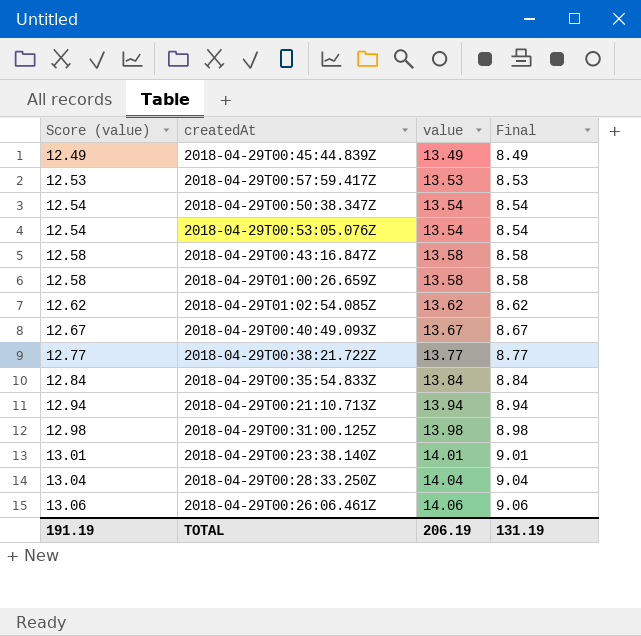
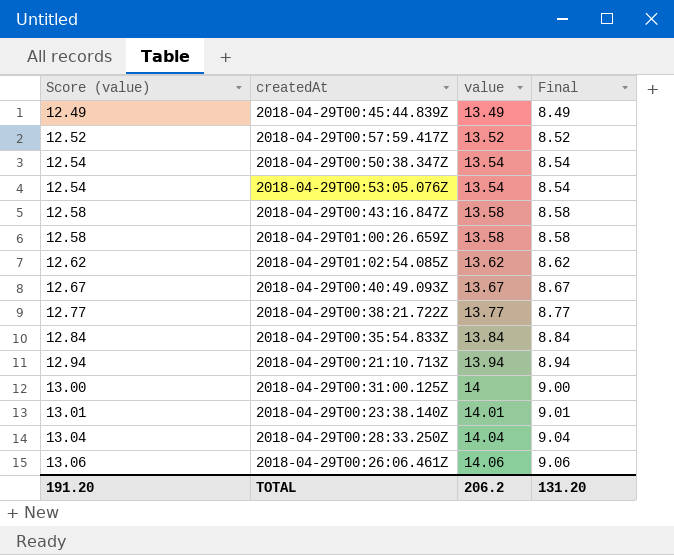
2018-04-29T00:57:59.417Z | Score (value): 12.53 -> 12.52
2018-04-29T00:57:59.417Z | value: 13.53 -> 13.52
2018-04-29T00:57:59.417Z | Final: 8.53 -> 8.52
2018-04-29T00:31:00.125Z | Score (value): 12.98 -> 13.00
2018-04-29T00:31:00.125Z | value: 13.98 -> 14
2018-04-29T00:31:00.125Z | Final: 8.98 -> 9.00
TOTAL | Score (value): 191.19 -> 191.20
TOTAL | value: 206.19 -> 206.2
TOTAL | Final: 131.19 -> 131.20

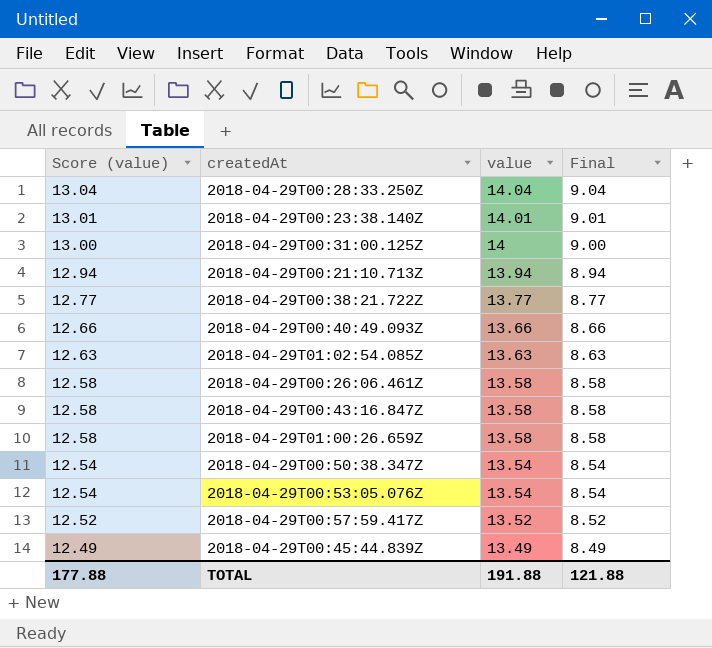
row order: Score (value) ascending -> Score (value) descending
row 2018-04-29T00:35:54.833Z: 12.84 | 13.84 | 8.84 -> none
2018-04-29T00:40:49.093Z | Score (value): 12.67 -> 12.66
2018-04-29T00:40:49.093Z | value: 13.67 -> 13.66
2018-04-29T00:40:49.093Z | Final: 8.67 -> 8.66
2018-04-29T01:02:54.085Z | Score (value): 12.62 -> 12.63
2018-04-29T01:02:54.085Z | value: 13.62 -> 13.63
2018-04-29T01:02:54.085Z | Final: 8.62 -> 8.63
2018-04-29T00:26:06.461Z | Score (value): 13.06 -> 12.58
2018-04-29T00:26:06.461Z | value: 14.06 -> 13.58
2018-04-29T00:26:06.461Z | Final: 9.06 -> 8.58
TOTAL | Score (value): 191.20 -> 177.88
TOTAL | value: 206.2 -> 191.88
TOTAL | Final: 131.20 -> 121.88

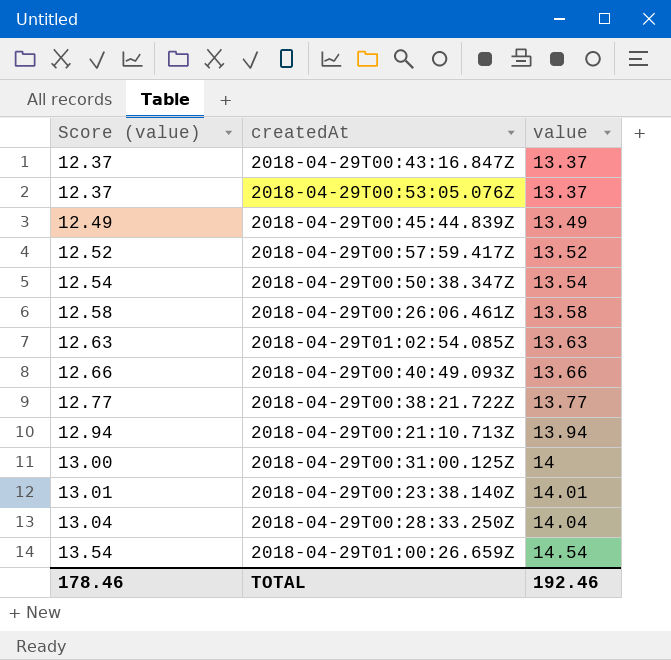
row order: Score (value) descending -> Score (value) ascending
column Final | formula: [value] - 5 -> none
2018-04-29T00:43:16.847Z | Score (value): 12.58 -> 12.37
2018-04-29T00:43:16.847Z | value: 13.58 -> 13.37
2018-04-29T00:53:05.076Z | Score (value): 12.54 -> 12.37
2018-04-29T00:53:05.076Z | value: 13.54 -> 13.37
2018-04-29T01:00:26.659Z | Score (value): 12.58 -> 13.54
2018-04-29T01:00:26.659Z | value: 13.58 -> 14.54
TOTAL | Score (value): 177.88 -> 178.46
TOTAL | value: 191.88 -> 192.46

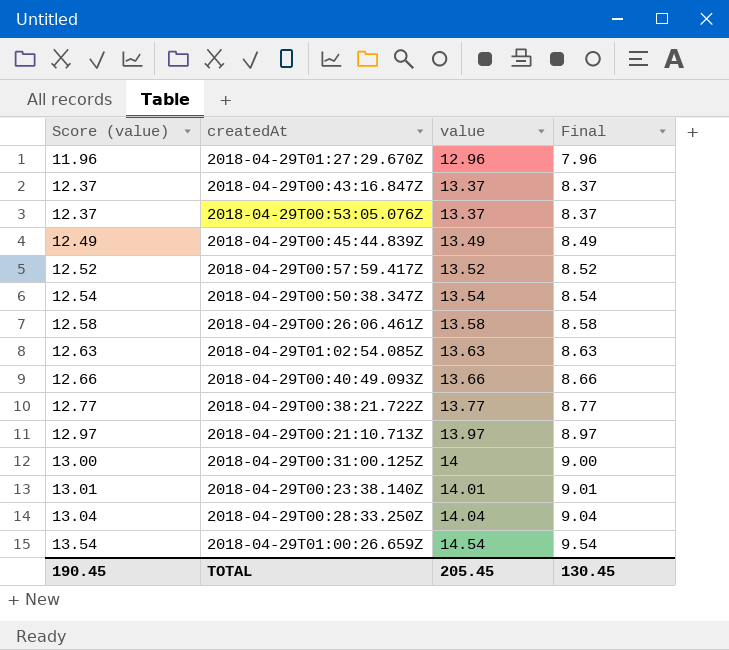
column Final | formula: none -> [value] - 5
row 2018-04-29T01:27:29.670Z: none -> 11.96 | 12.96 | 7.96
2018-04-29T00:21:10.713Z | Score (value): 12.94 -> 12.97
2018-04-29T00:21:10.713Z | value: 13.94 -> 13.97
TOTAL | Score (value): 178.46 -> 190.45
TOTAL | value: 192.46 -> 205.45

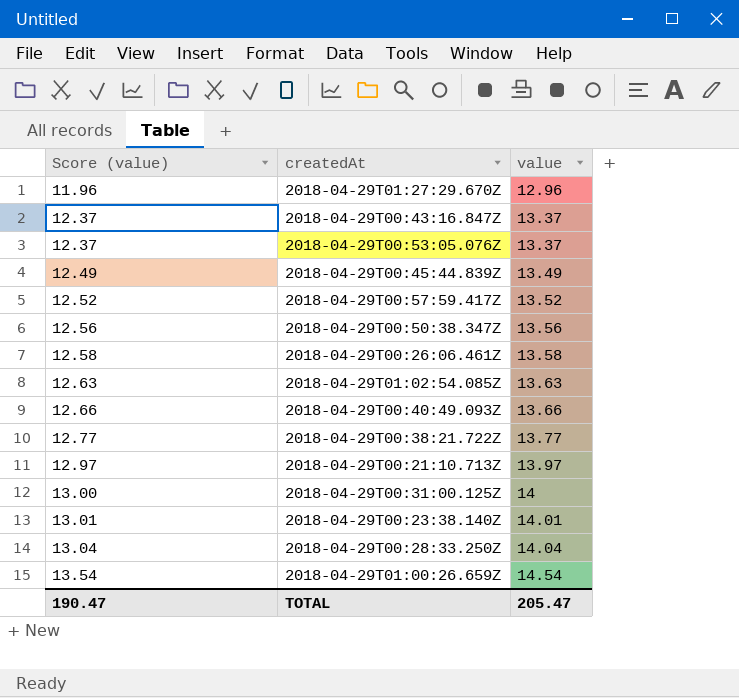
column Final | formula: [value] - 5 -> none
2018-04-29T00:50:38.347Z | Score (value): 12.54 -> 12.56
2018-04-29T00:50:38.347Z | value: 13.54 -> 13.56
TOTAL | Score (value): 190.45 -> 190.47
TOTAL | value: 205.45 -> 205.47

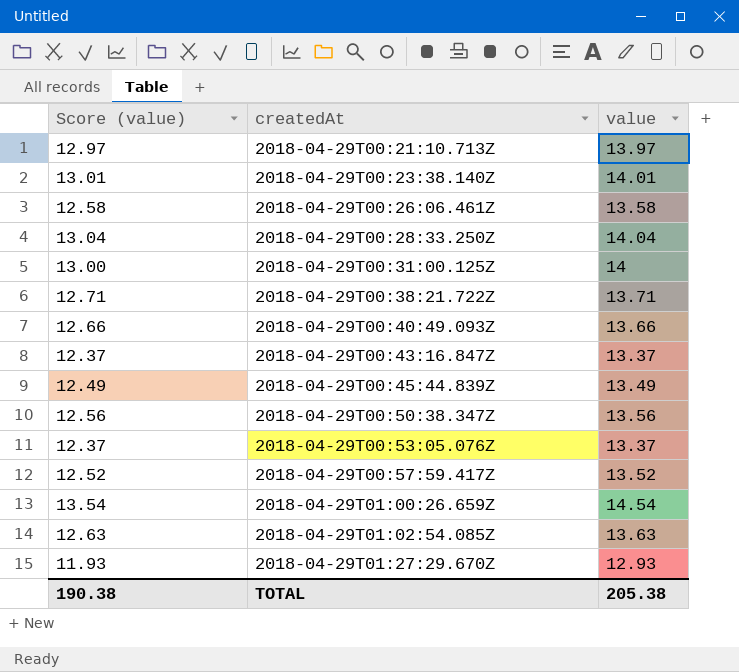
row order: Score (value) ascending -> createdAt ascending
2018-04-29T00:38:21.722Z | Score (value): 12.77 -> 12.71
2018-04-29T00:38:21.722Z | value: 13.77 -> 13.71
2018-04-29T01:27:29.670Z | Score (value): 11.96 -> 11.93
2018-04-29T01:27:29.670Z | value: 12.96 -> 12.93
TOTAL | Score (value): 190.47 -> 190.38
TOTAL | value: 205.47 -> 205.38

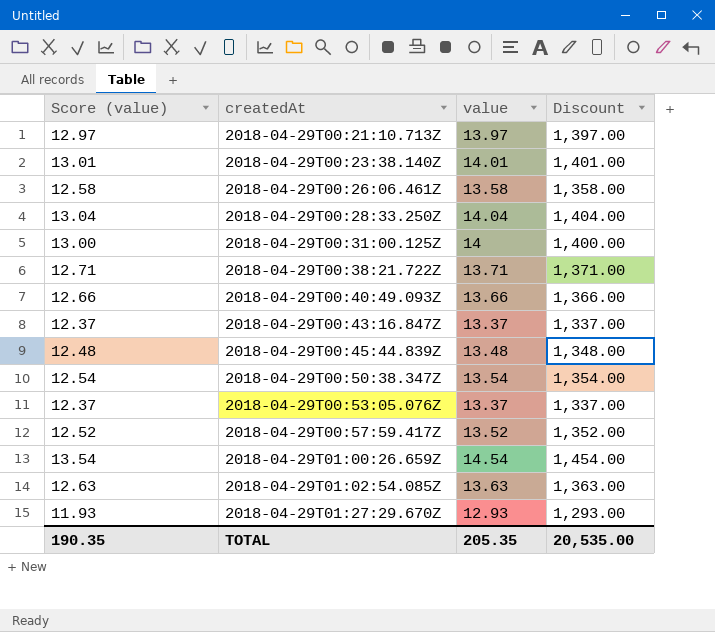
column Discount | formula: none -> [value] * 100
2018-04-29T00:45:44.839Z | Score (value): 12.49 -> 12.48
2018-04-29T00:45:44.839Z | value: 13.49 -> 13.48
2018-04-29T00:50:38.347Z | Score (value): 12.56 -> 12.54
2018-04-29T00:50:38.347Z | value: 13.56 -> 13.54
TOTAL | Score (value): 190.38 -> 190.35
TOTAL | value: 205.38 -> 205.35

